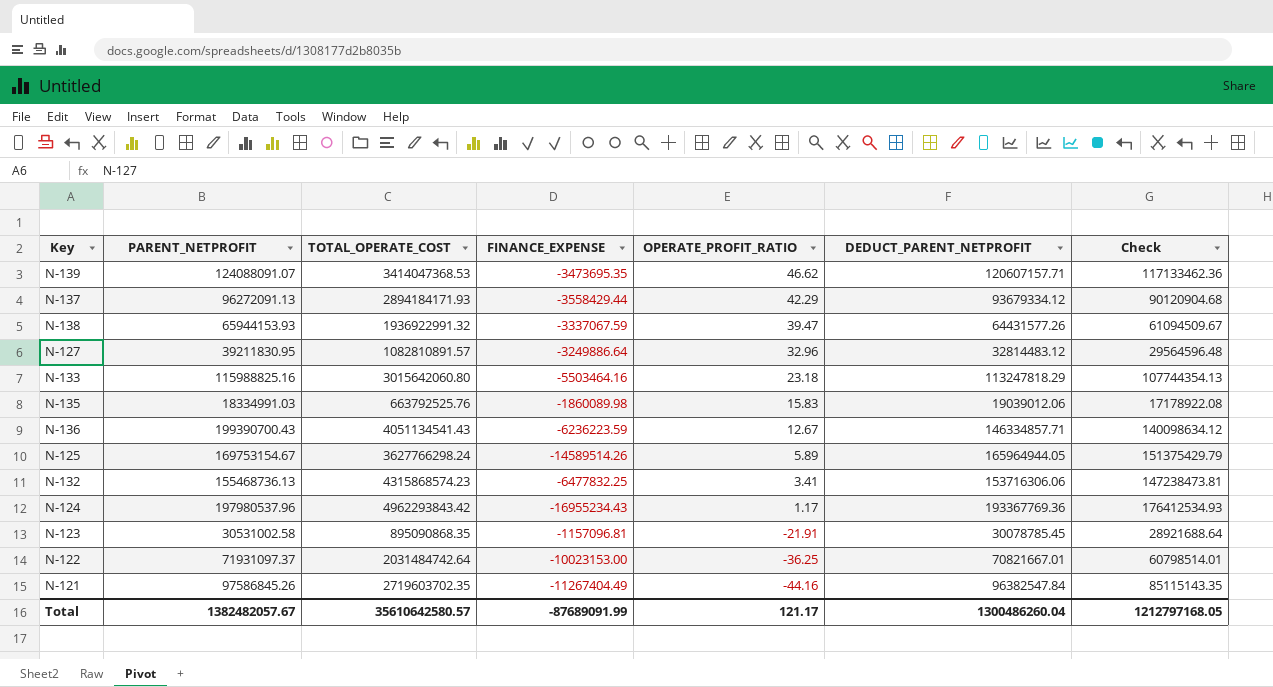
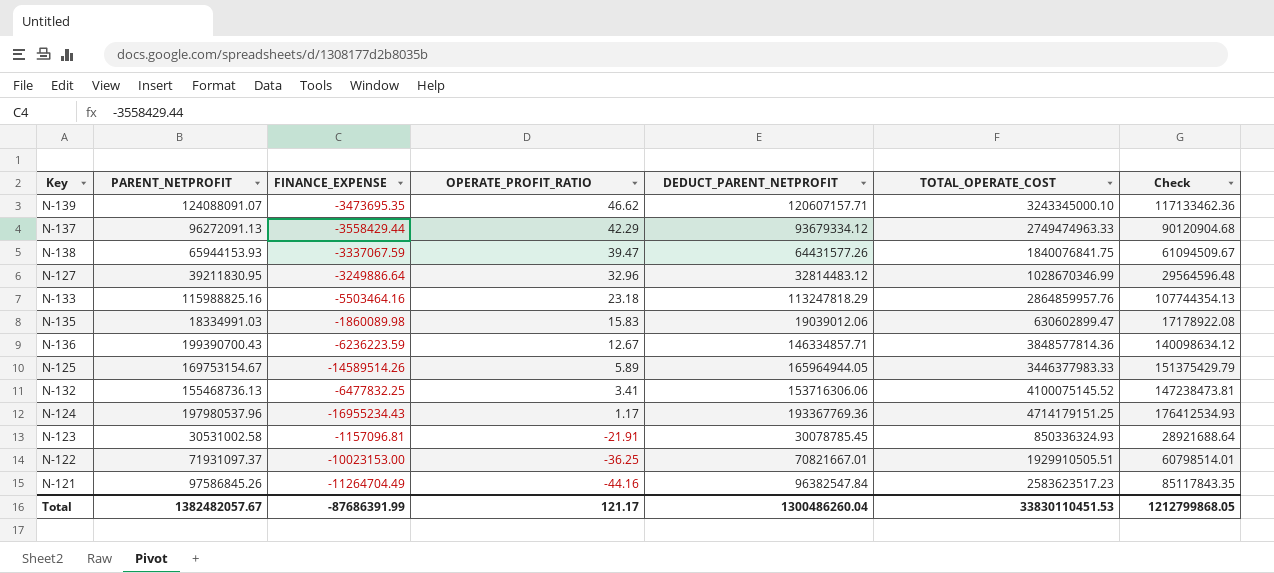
column TOTAL_OPERATE_COST | position: 3 -> 6
N-139 | TOTAL_OPERATE_COST: 3414047368.53 -> 3243345000.10
N-137 | TOTAL_OPERATE_COST: 2894184171.93 -> 2749474963.33
N-138 | TOTAL_OPERATE_COST: 1936922991.32 -> 1840076841.75
N-127 | TOTAL_OPERATE_COST: 1082810891.57 -> 1028670346.99
N-133 | TOTAL_OPERATE_COST: 3015642060.80 -> 2864859957.76
N-135 | TOTAL_OPERATE_COST: 663792525.76 -> 630602899.47
N-136 | TOTAL_OPERATE_COST: 4051134541.43 -> 3848577814.36
N-125 | TOTAL_OPERATE_COST: 3627766298.24 -> 3446377983.33
N-132 | TOTAL_OPERATE_COST: 4315868574.23 -> 4100075145.52
N-124 | TOTAL_OPERATE_COST: 4962293843.42 -> 4714179151.25
N-123 | TOTAL_OPERATE_COST: 895090868.35 -> 850336324.93
N-122 | TOTAL_OPERATE_COST: 2031484742.64 -> 1929910505.51
N-121 | FINANCE_EXPENSE: -11267404.49 -> -11264704.49
N-121 | TOTAL_OPERATE_COST: 2719603702.35 -> 2583623517.23
N-121 | Check: 85115143.35 -> 85117843.35
Total | FINANCE_EXPENSE: -87689091.99 -> -87686391.99
Total | TOTAL_OPERATE_COST: 35610642580.57 -> 33830110451.53
Total | Check: 1212797168.05 -> 1212799868.05

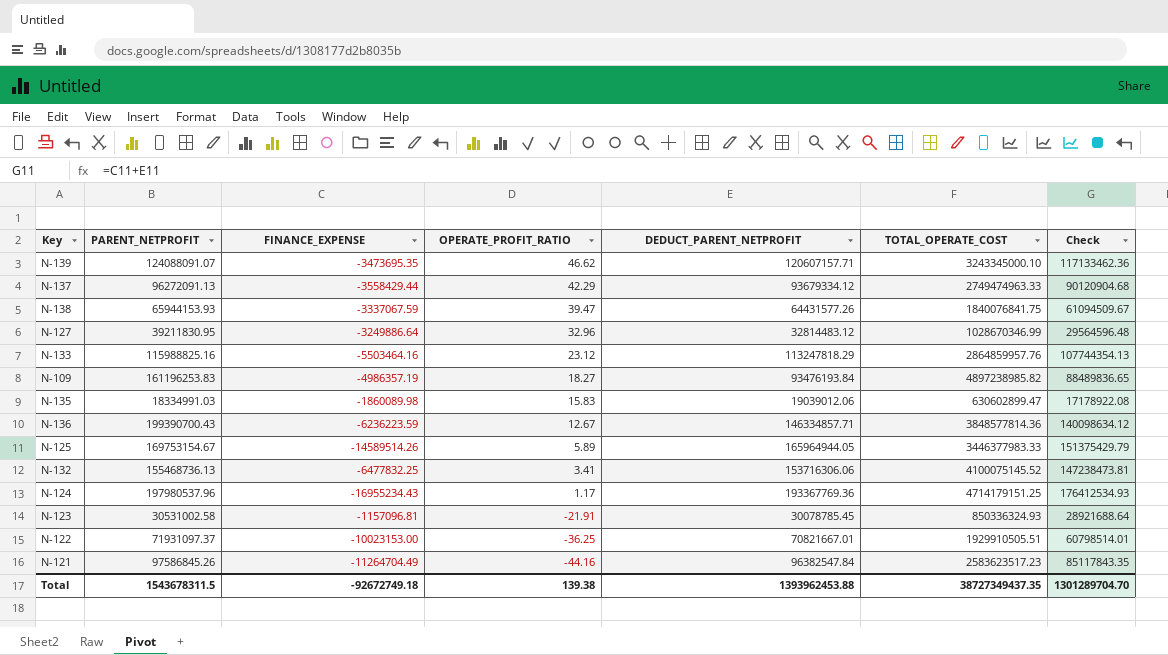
N-133 | OPERATE_PROFIT_RATIO: 23.18 -> 23.12
row N-109: none -> 161196253.83 | -4986357.19 | 18.27 | 93476193.84 | 4897238985.82 | 88489836.65
Total | PARENT_NETPROFIT: 1382482057.67 -> 1543678311.5
Total | FINANCE_EXPENSE: -87686391.99 -> -92672749.18
Total | OPERATE_PROFIT_RATIO: 121.17 -> 139.38
Total | DEDUCT_PARENT_NETPROFIT: 1300486260.04 -> 1393962453.88
Total | TOTAL_OPERATE_COST: 33830110451.53 -> 38727349437.35
Total | Check: 1212799868.05 -> 1301289704.70

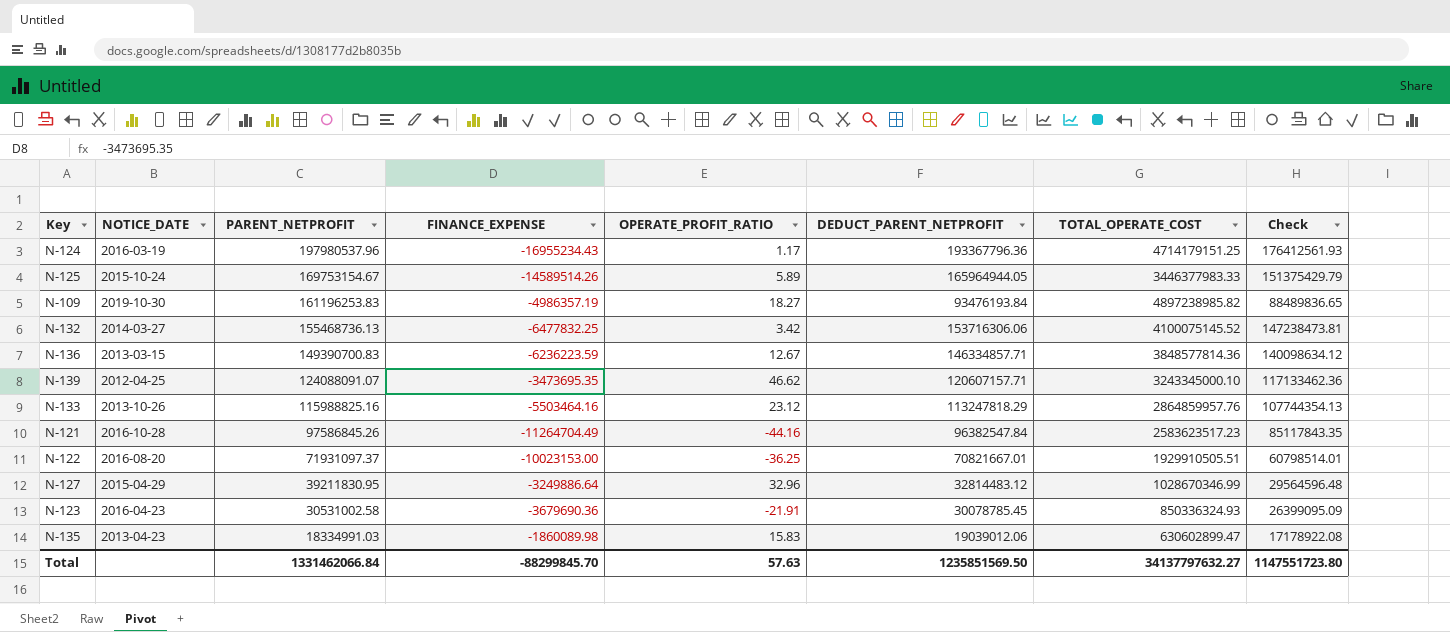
row order: OPERATE_PROFIT_RATIO descending -> PARENT_NETPROFIT descending
column NOTICE_DATE | position: none -> 2
row N-137: 96272091.13 | -3558429.44 | 42.29 | 93679334.12 | 2749474963.33 | 90120904.68 -> none
row N-138: 65944153.93 | -3337067.59 | 39.47 | 64431577.26 | 1840076841.75 | 61094509.67 -> none
N-124 | DEDUCT_PARENT_NETPROFIT: 193367769.36 -> 193367796.36
N-124 | Check: 176412534.93 -> 176412561.93
N-132 | OPERATE_PROFIT_RATIO: 3.41 -> 3.42
N-136 | PARENT_NETPROFIT: 199390700.43 -> 149390700.83
N-123 | FINANCE_EXPENSE: -1157096.81 -> -3679690.36
N-123 | Check: 28921688.64 -> 26399095.09
Total | PARENT_NETPROFIT: 1543678311.5 -> 1331462066.84
Total | FINANCE_EXPENSE: -92672749.18 -> -88299845.70
Total | OPERATE_PROFIT_RATIO: 139.38 -> 57.63
Total | DEDUCT_PARENT_NETPROFIT: 1393962453.88 -> 1235851569.50
Total | TOTAL_OPERATE_COST: 38727349437.35 -> 34137797632.27
Total | Check: 1301289704.70 -> 1147551723.80

